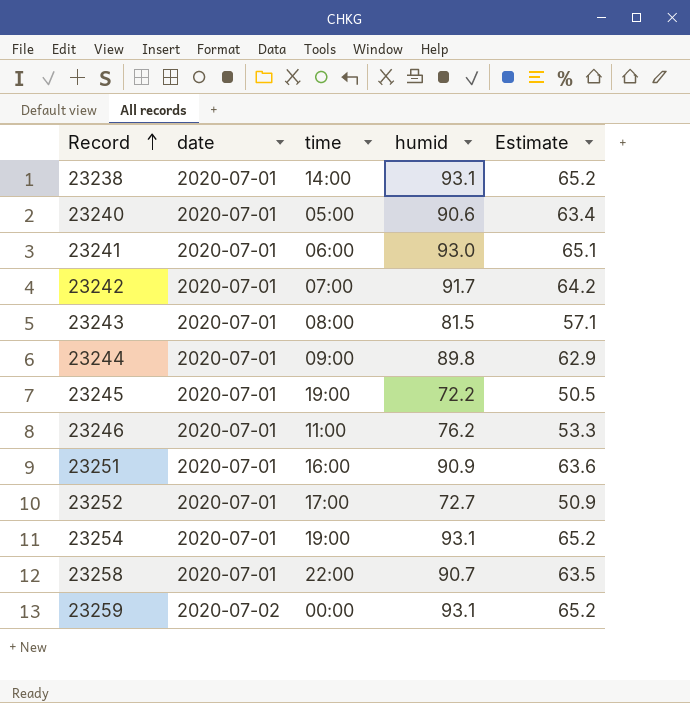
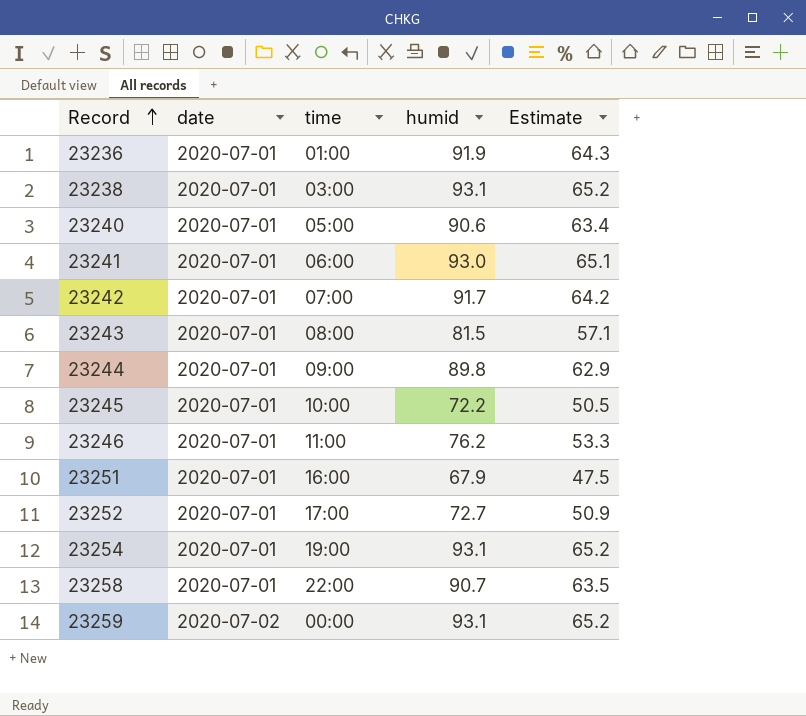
row 23236: none -> 2020-07-01 | 01:00 | 91.9 | 64.3
23238 | time: 14:00 -> 03:00
23245 | time: 19:00 -> 10:00
23251 | humid: 90.9 -> 67.9
23251 | Estimate: 63.6 -> 47.5

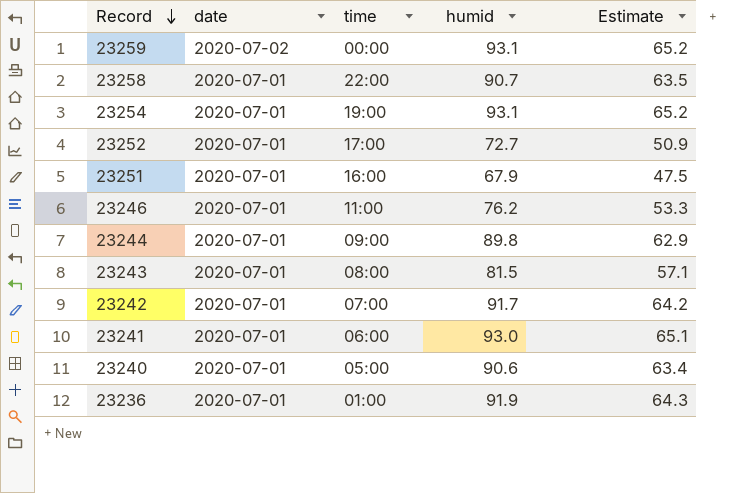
row order: Record ascending -> Record descending
row 23238: 2020-07-01 | 03:00 | 93.1 | 65.2 -> none
row 23245: 2020-07-01 | 10:00 | 72.2 | 50.5 -> none

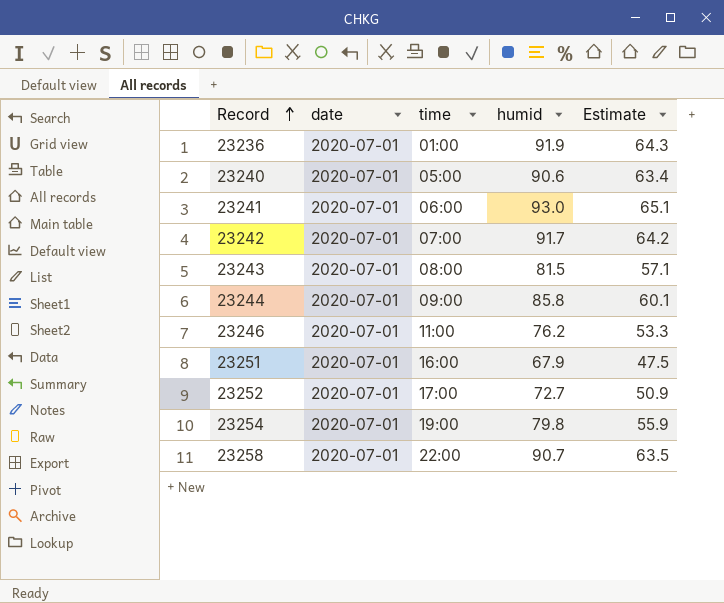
row order: Record descending -> Record ascending
row 23259: 2020-07-02 | 00:00 | 93.1 | 65.2 -> none
23244 | humid: 89.8 -> 85.8
23244 | Estimate: 62.9 -> 60.1
23254 | humid: 93.1 -> 79.8
23254 | Estimate: 65.2 -> 55.9

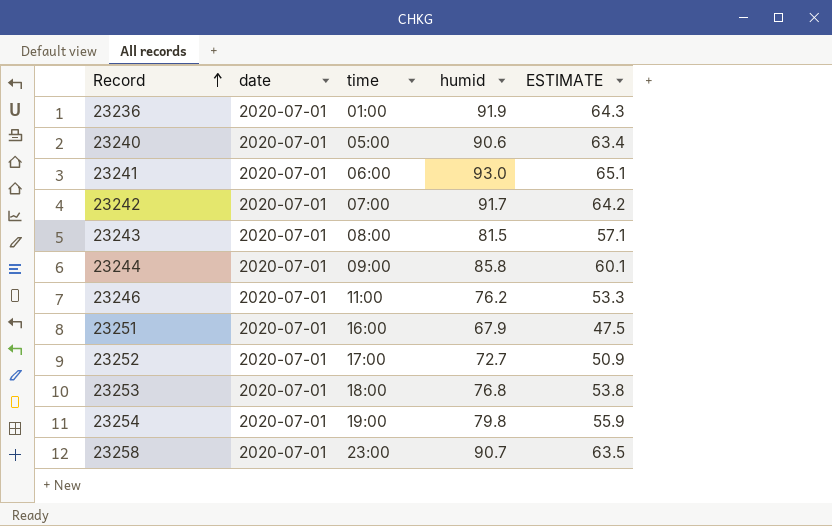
column name: Estimate -> ESTIMATE
row 23253: none -> 2020-07-01 | 18:00 | 76.8 | 53.8
23258 | time: 22:00 -> 23:00

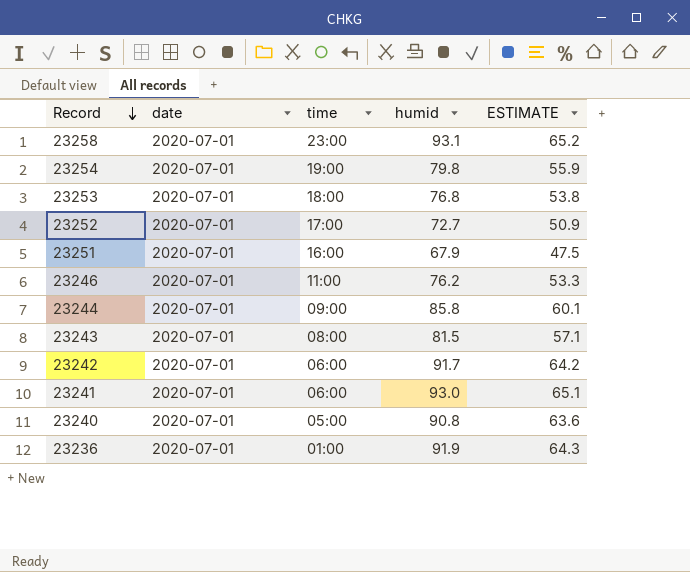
row order: Record ascending -> Record descending
23258 | humid: 90.7 -> 93.1
23258 | ESTIMATE: 63.5 -> 65.2
23242 | time: 07:00 -> 06:00
23240 | humid: 90.6 -> 90.8
23240 | ESTIMATE: 63.4 -> 63.6

